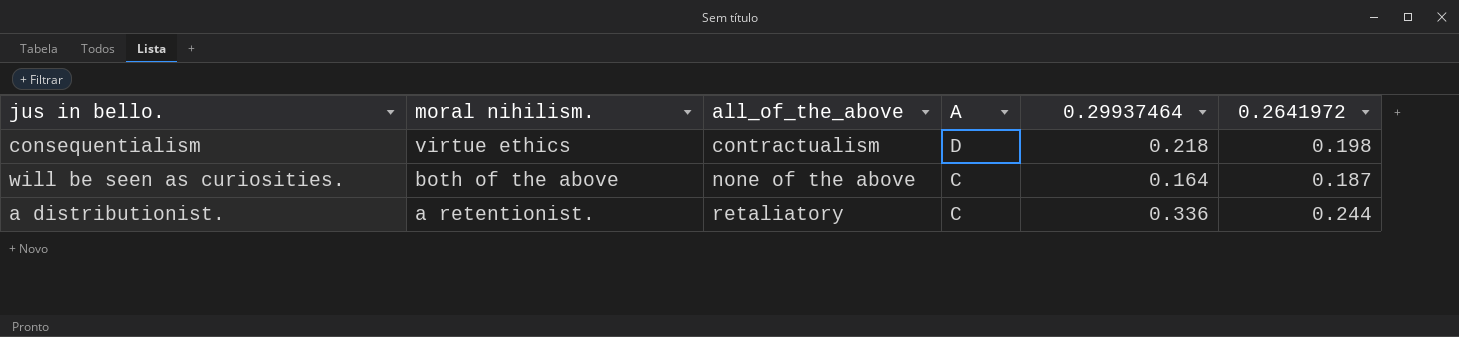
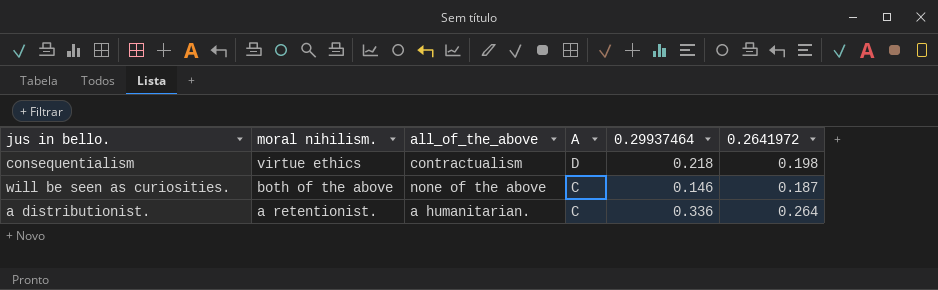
will be seen as curiosities. | 0.29937464: 0.164 -> 0.146
a distributionist. | all_of_the_above: retaliatory -> a humanitarian.
a distributionist. | 0.2641972: 0.244 -> 0.264

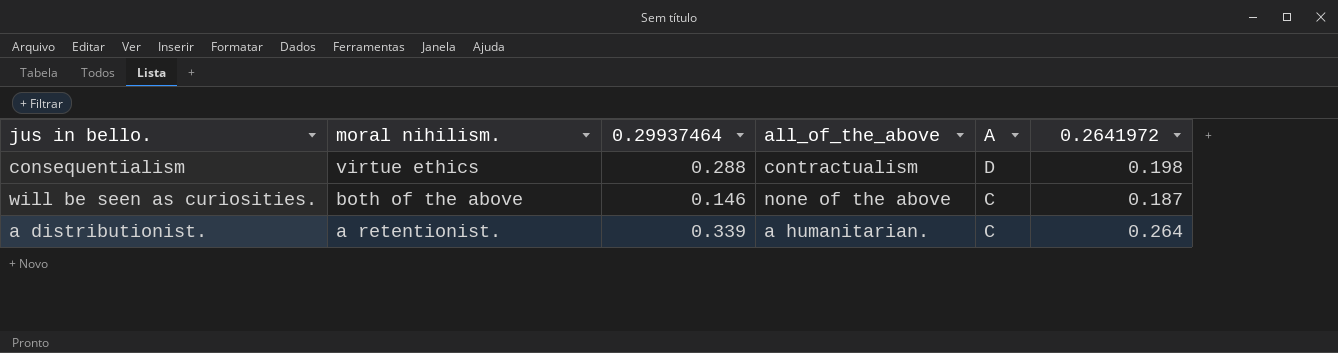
column 0.29937464 | position: 5 -> 3
consequentialism | 0.29937464: 0.218 -> 0.288
a distributionist. | 0.29937464: 0.336 -> 0.339

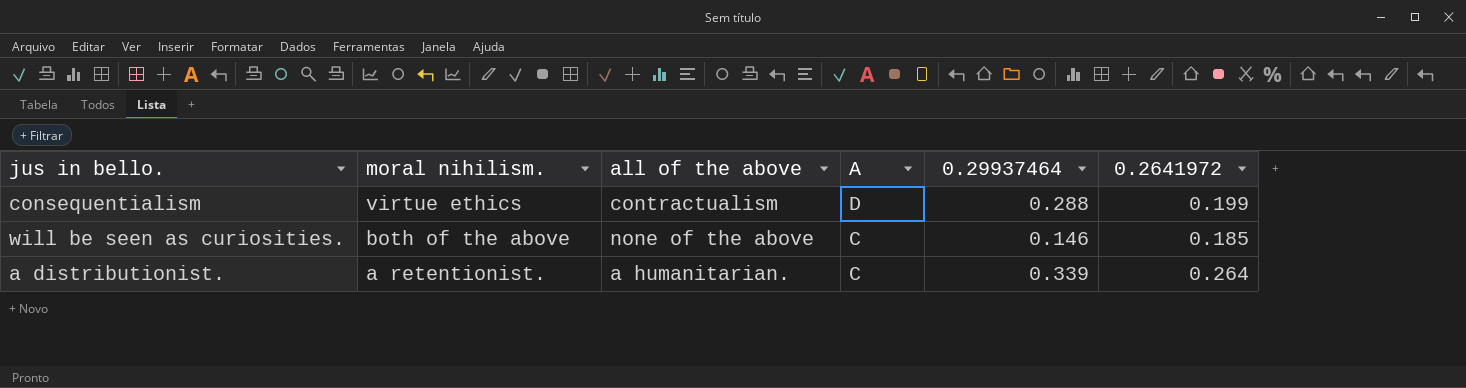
column name: all_of_the_above -> all of the above
column 0.29937464 | position: 3 -> 5
consequentialism | 0.2641972: 0.198 -> 0.199
will be seen as curiosities. | 0.2641972: 0.187 -> 0.185

